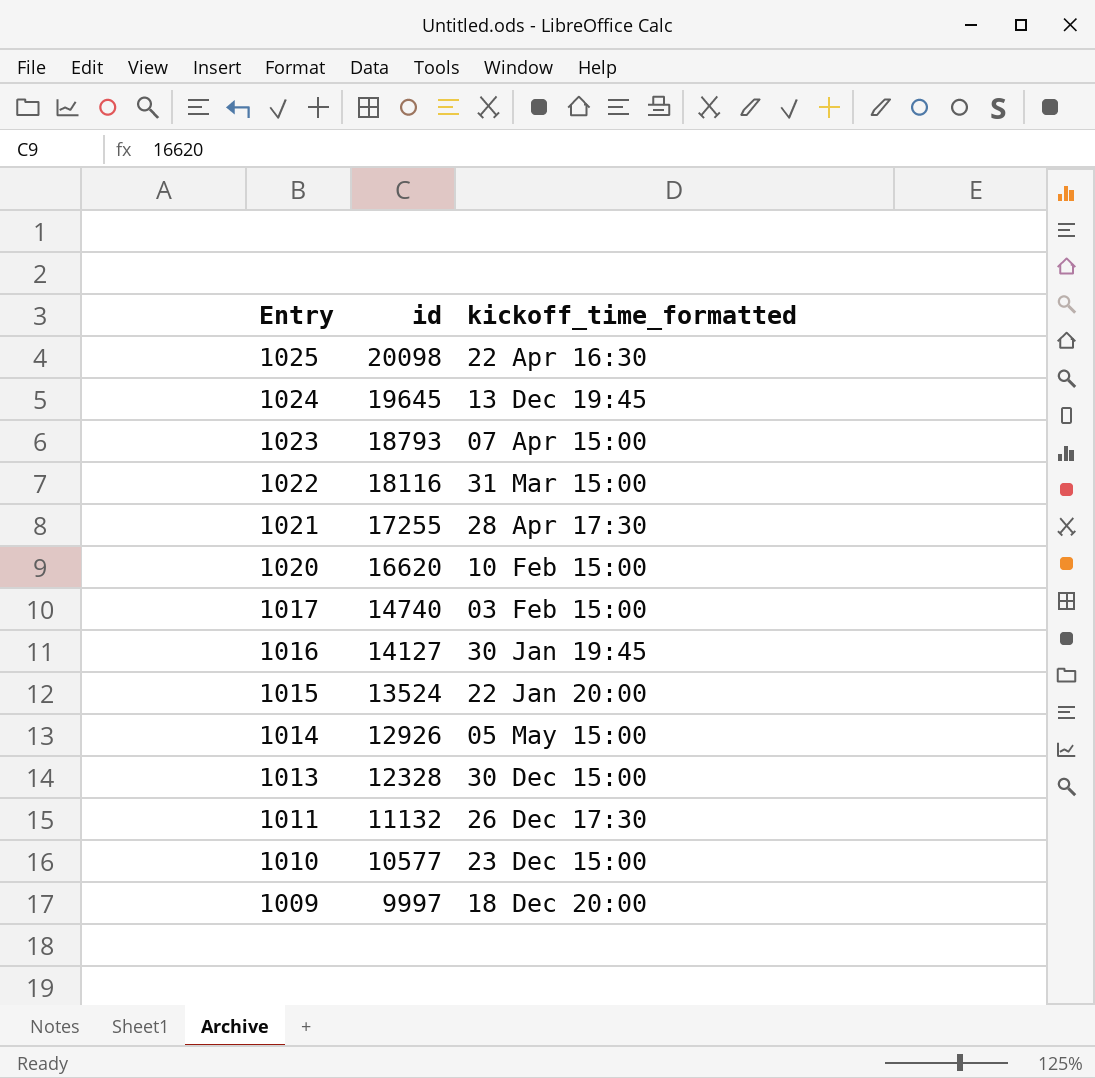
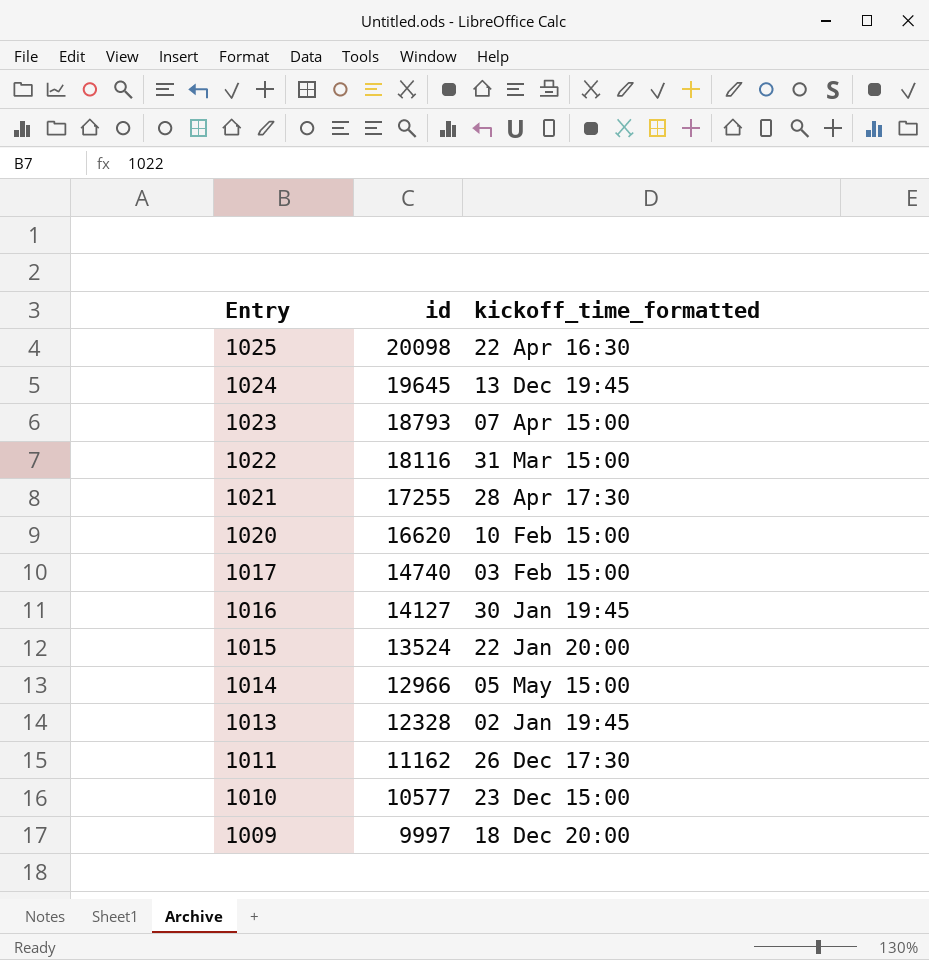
1014 | id: 12926 -> 12966
1013 | kickoff_time_formatted: 30 Dec 15:00 -> 02 Jan 19:45
1011 | id: 11132 -> 11162

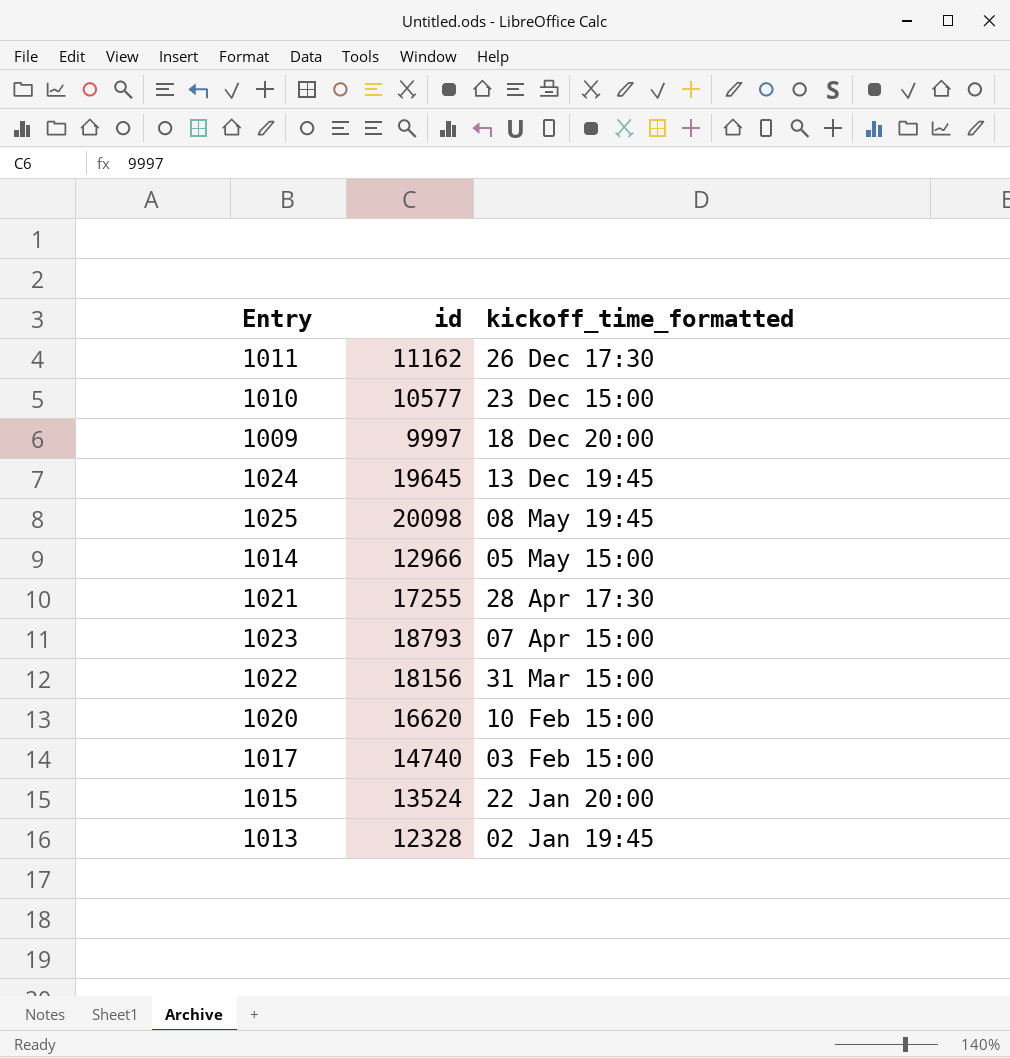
row order: Entry descending -> kickoff_time_formatted descending
row 1016: 14127 | 30 Jan 19:45 -> none
1025 | kickoff_time_formatted: 22 Apr 16:30 -> 08 May 19:45
1022 | id: 18116 -> 18156

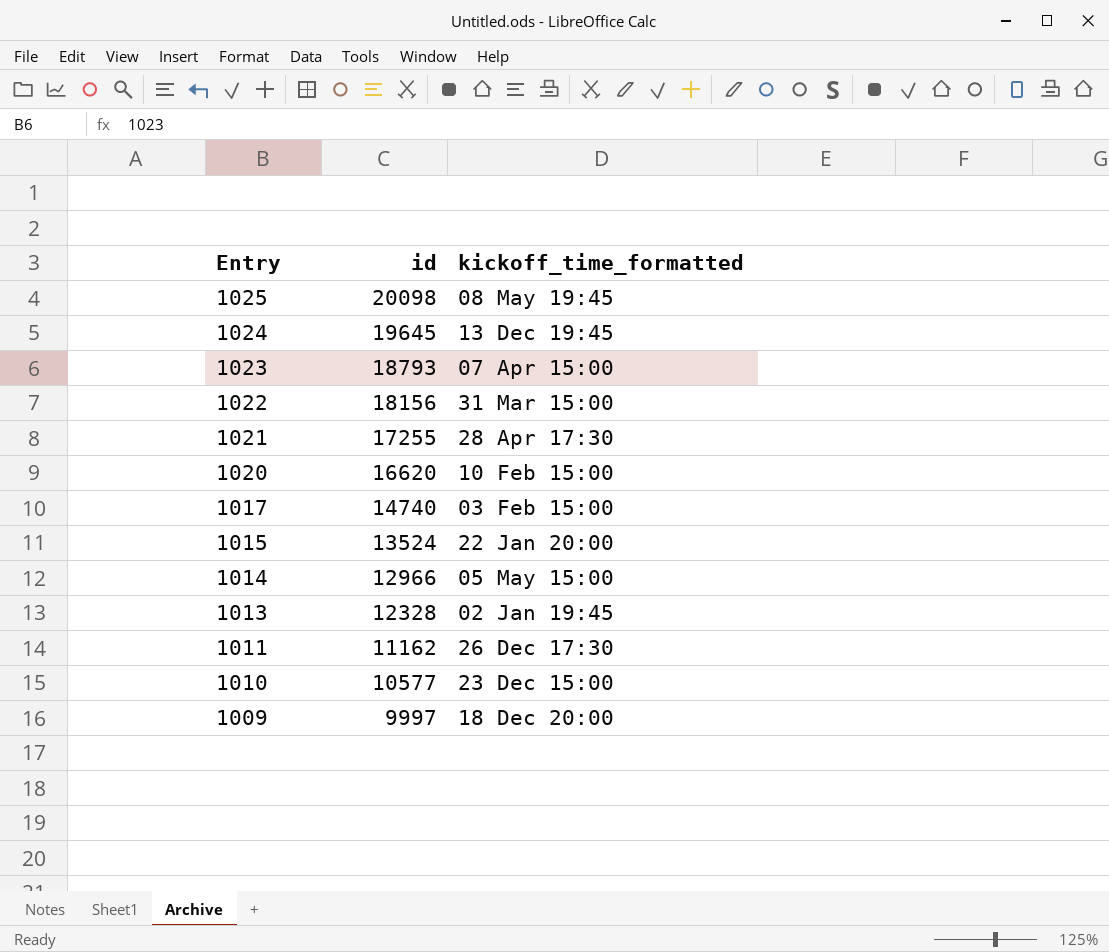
row order: kickoff_time_formatted descending -> Entry descending

